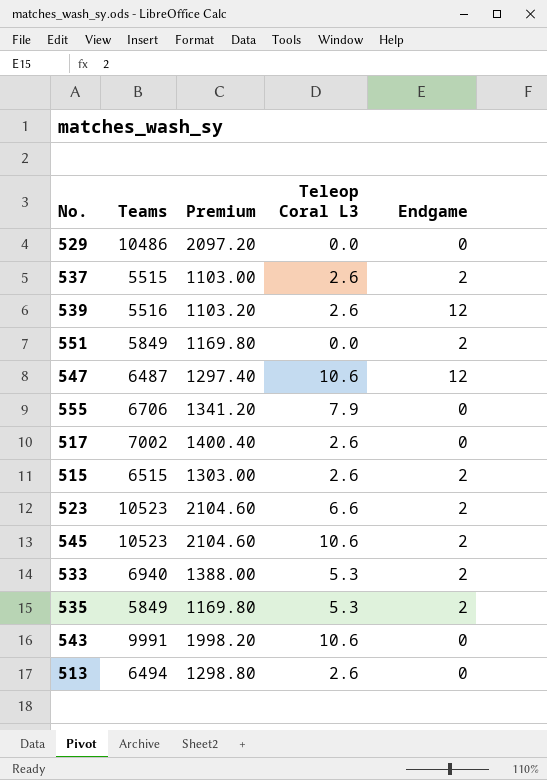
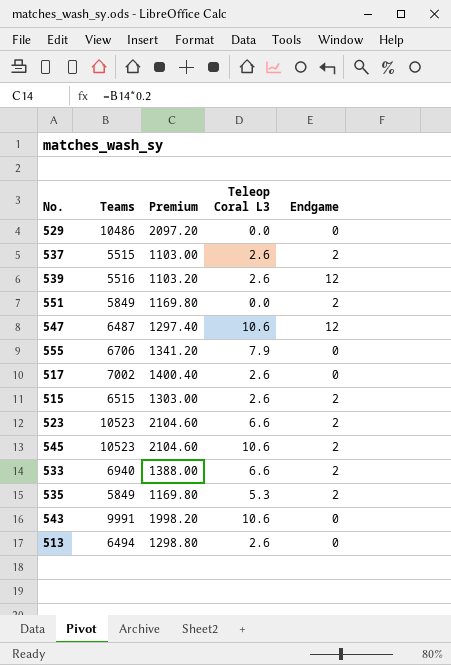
533 | Teleop Coral L3: 5.3 -> 6.6

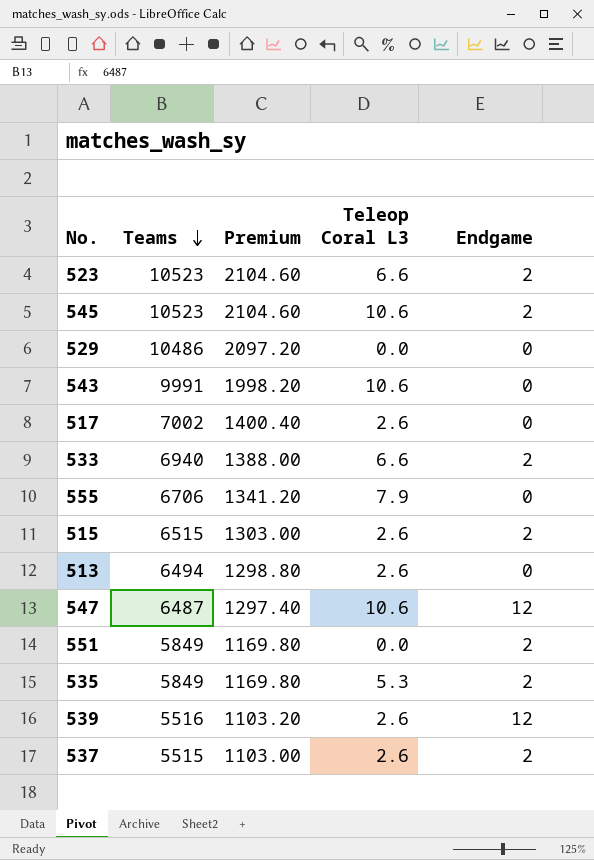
row order: none -> Teams descending

